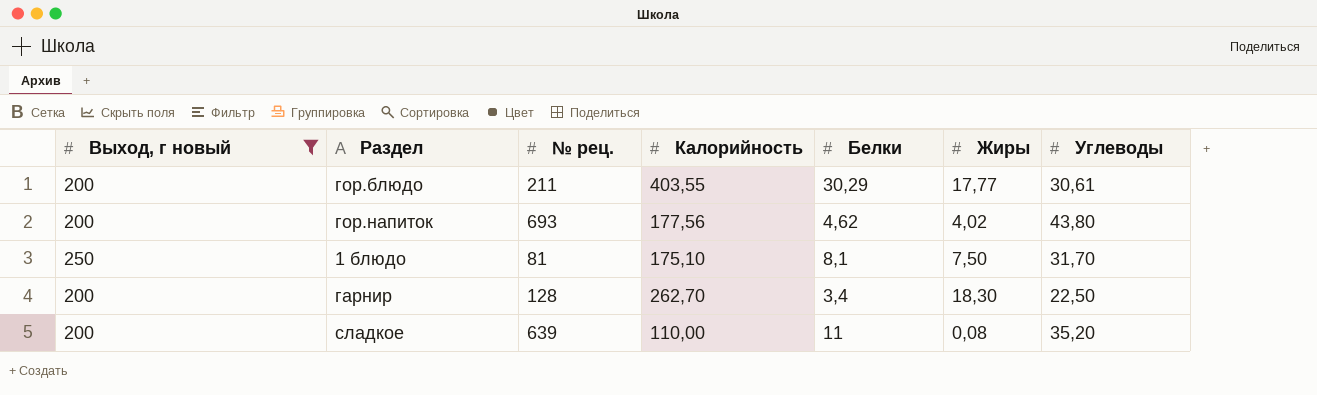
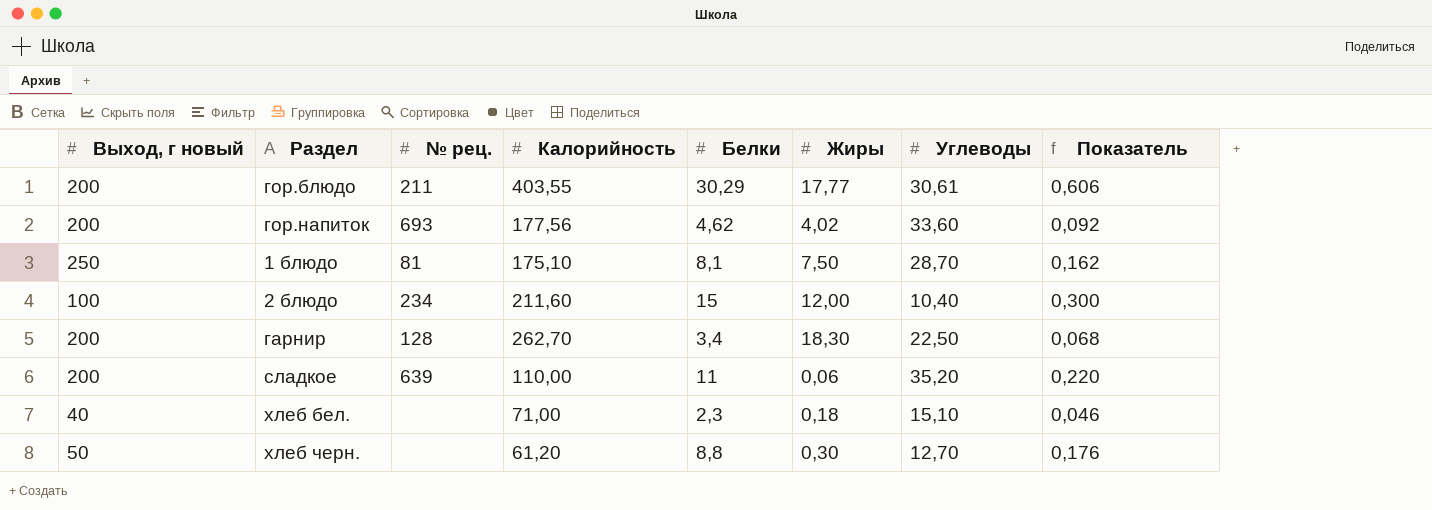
filter: Выход, г новый >= 200 -> none
column Показатель | formula: none -> [Белки] * 0,02
гор.напиток | Углеводы: 43,80 -> 33,60
1 блюдо | Углеводы: 31,70 -> 28,70
сладкое | Жиры: 0,08 -> 0,06

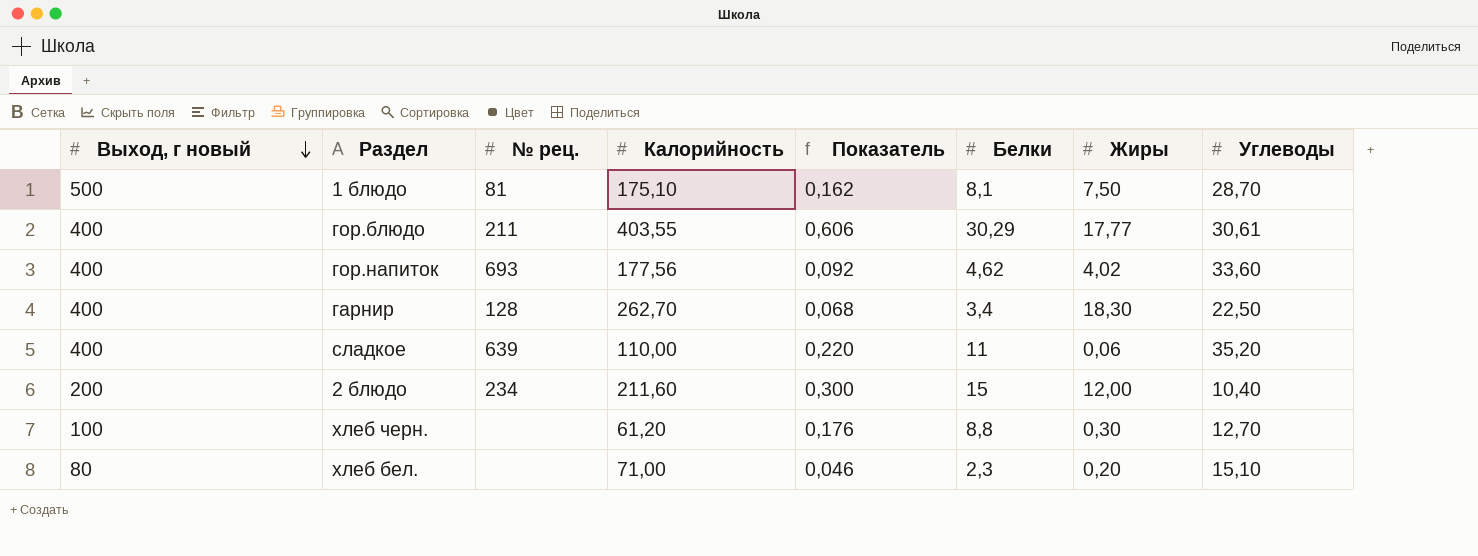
row order: none -> Выход, г новый descending
column Показатель | position: 8 -> 5
1 блюдо | Выход, г новый: 250 -> 500
гор.блюдо | Выход, г новый: 200 -> 400
гор.напиток | Выход, г новый: 200 -> 400
гарнир | Выход, г новый: 200 -> 400
сладкое | Выход, г новый: 200 -> 400
2 блюдо | Выход, г новый: 100 -> 200
хлеб черн. | Выход, г новый: 50 -> 100
хлеб бел. | Выход, г новый: 40 -> 80
хлеб бел. | Жиры: 0,18 -> 0,20

